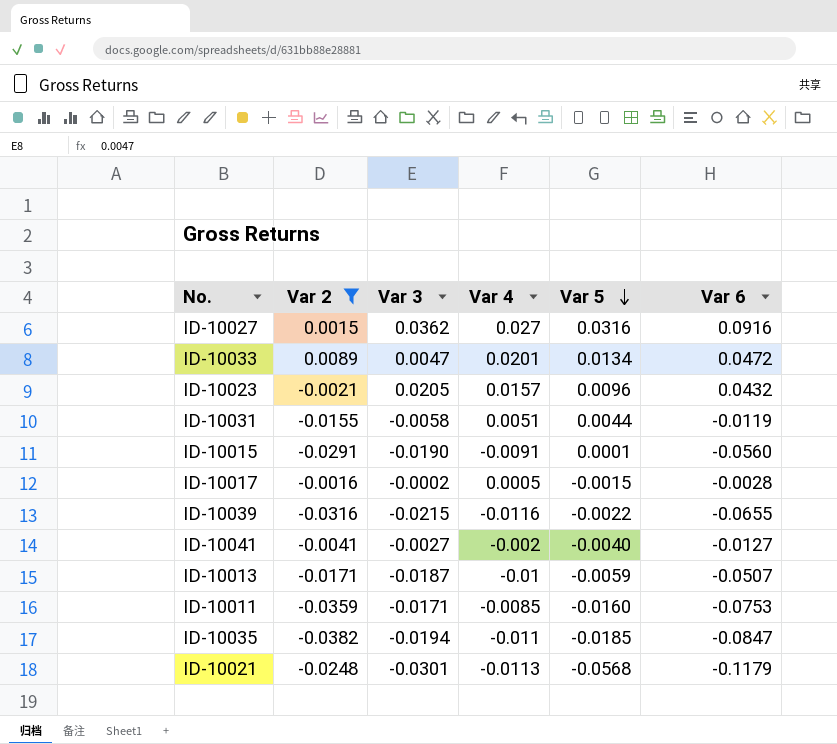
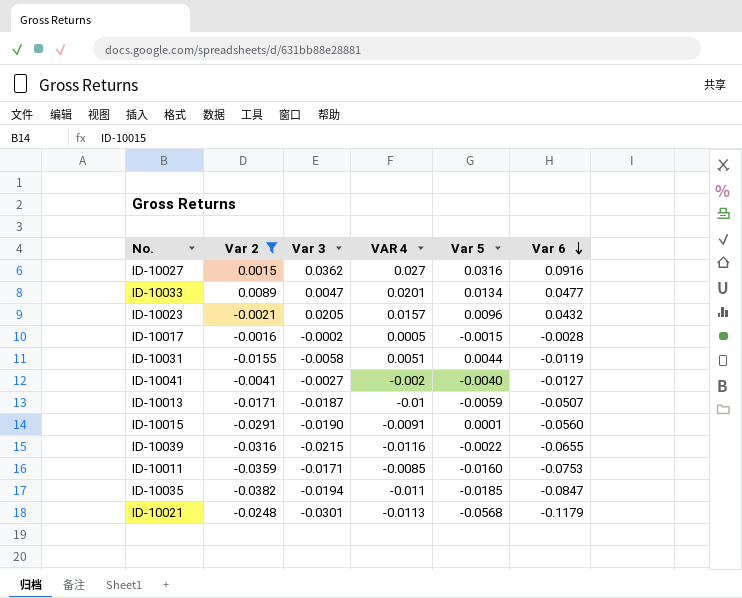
row order: Var 5 descending -> Var 6 descending
column name: Var 4 -> VAR 4
ID-10033 | Var 6: 0.0472 -> 0.0477

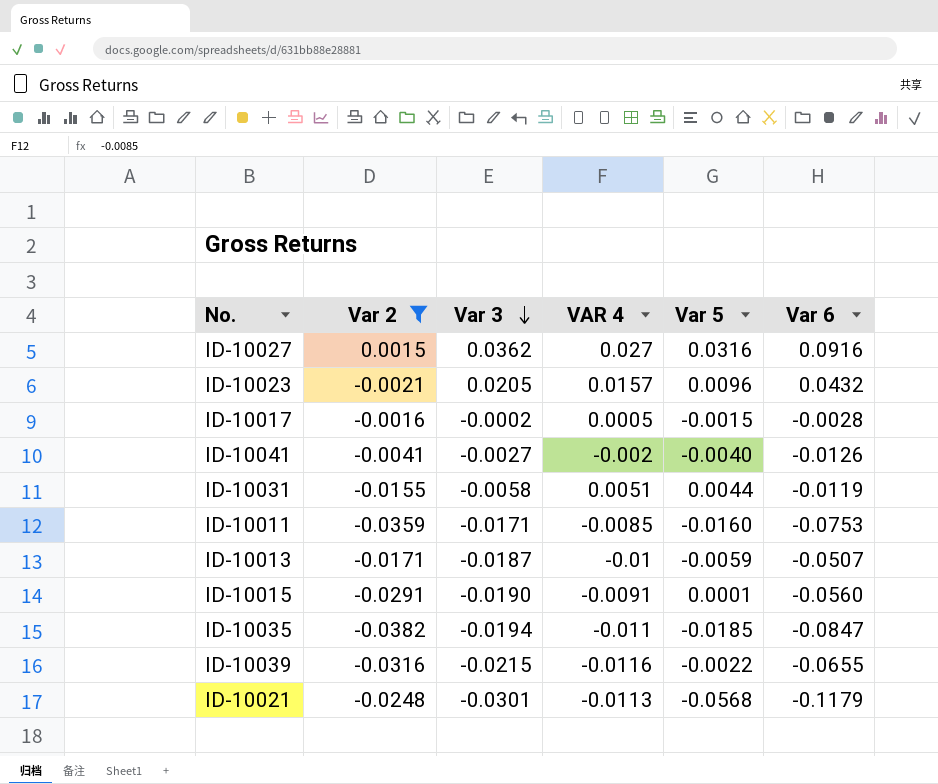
row order: Var 6 descending -> Var 3 descending
row ID-10033: 0.0089 | 0.0047 | 0.0201 | 0.0134 | 0.0477 -> none
ID-10041 | Var 6: -0.0127 -> -0.0126

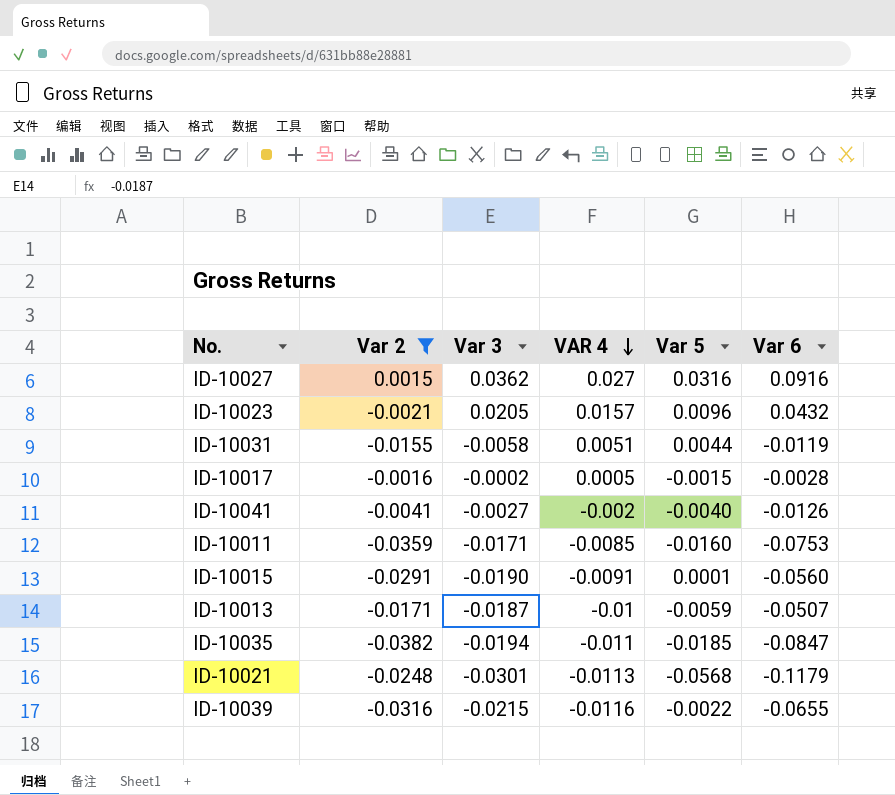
row order: Var 3 descending -> VAR 4 descending

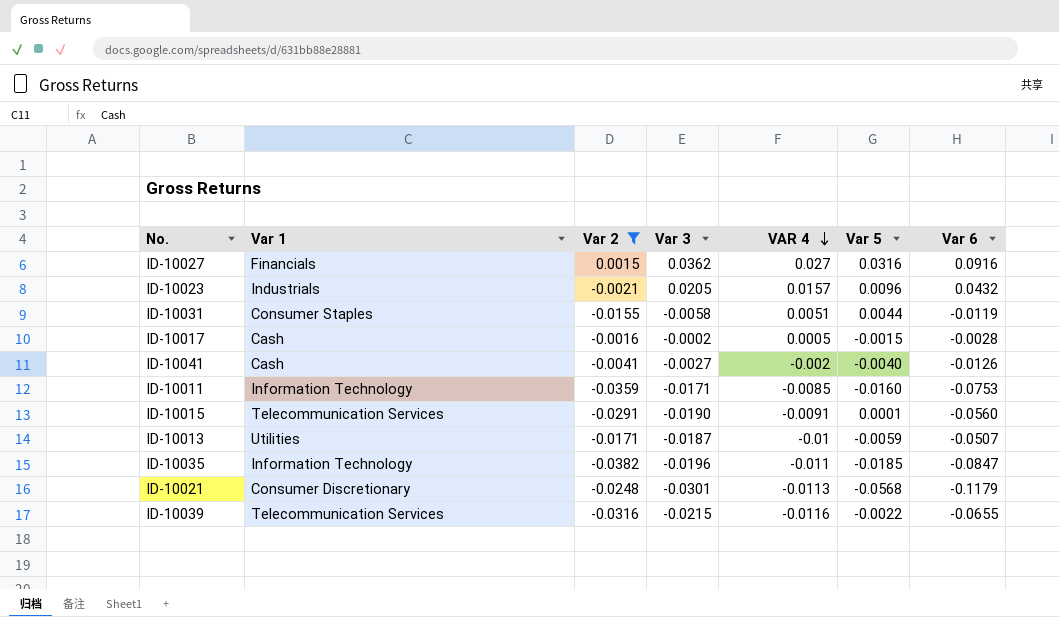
column Var 1 | position: none -> 2
ID-10035 | Var 3: -0.0194 -> -0.0196

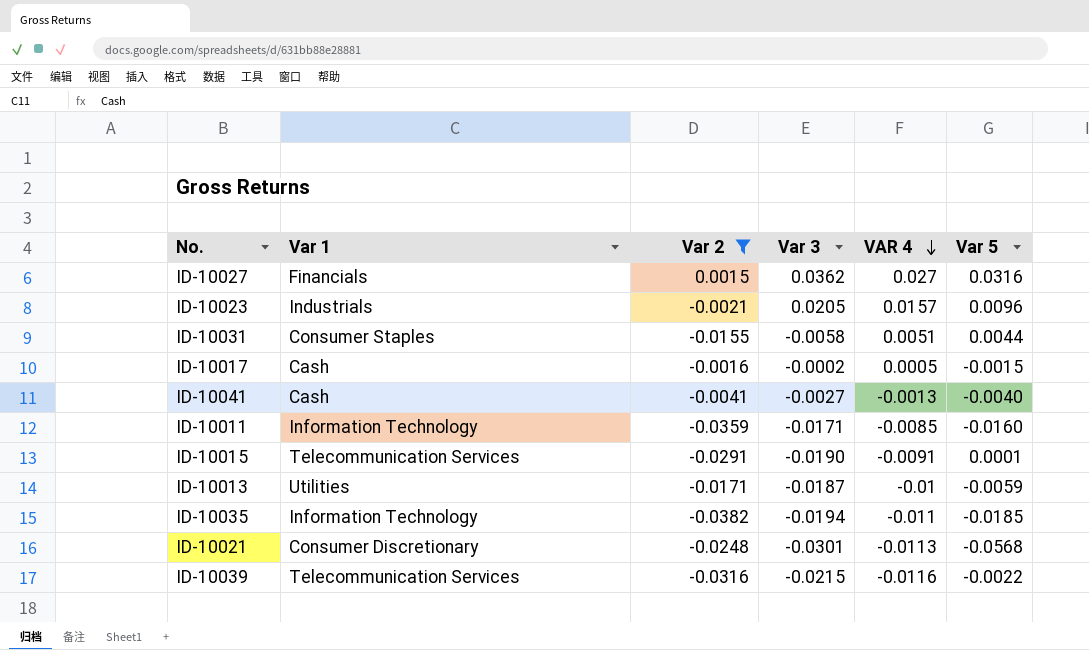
column Var 6 | position: 7 -> none
ID-10041 | VAR 4: -0.002 -> -0.0013
ID-10035 | Var 3: -0.0196 -> -0.0194

